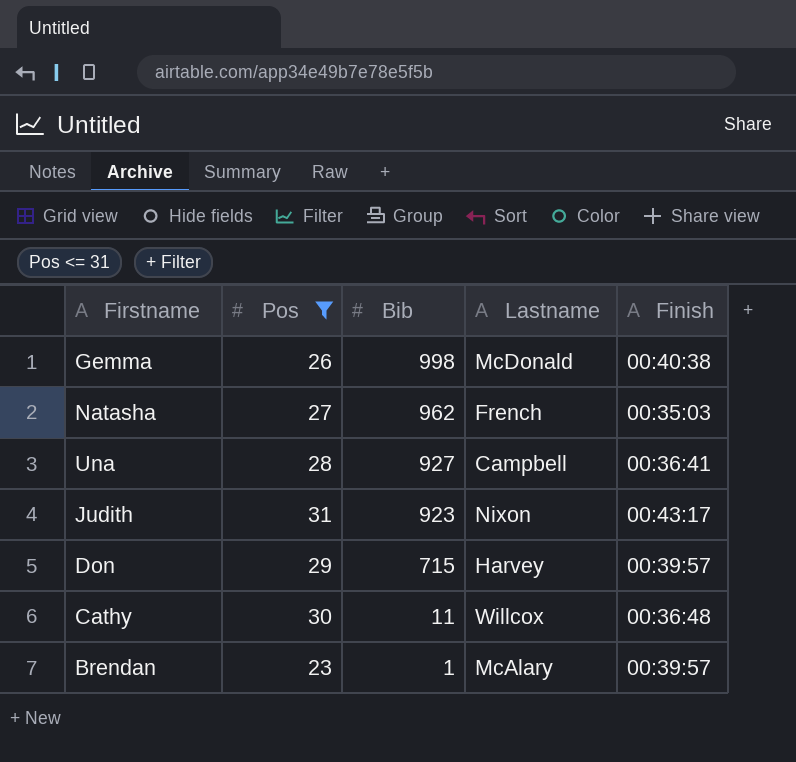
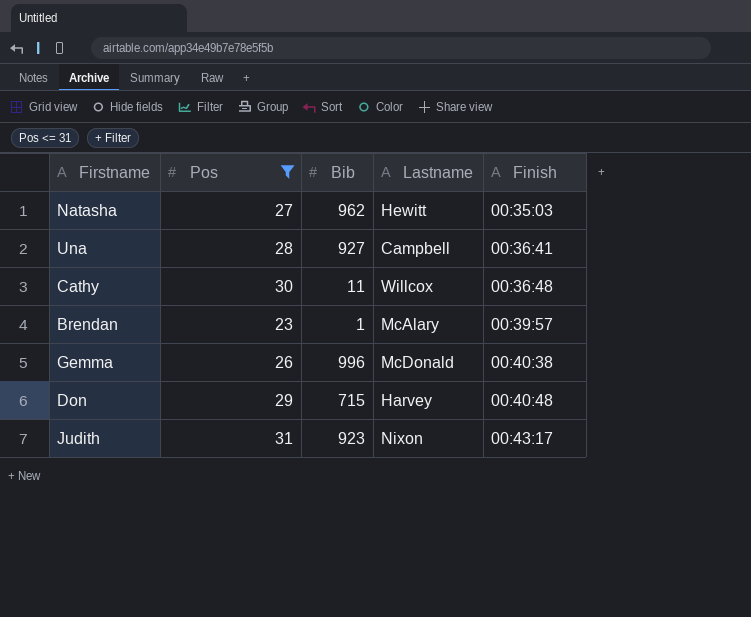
row order: Bib descending -> Finish ascending
Natasha | Lastname: French -> Hewitt
Gemma | Bib: 998 -> 996
Don | Finish: 00:39:57 -> 00:40:48

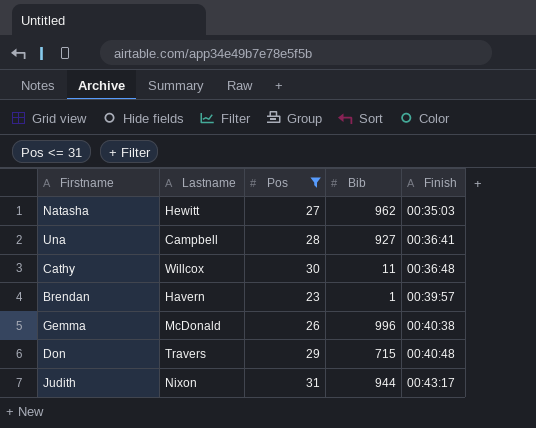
column Lastname | position: 4 -> 2
Brendan | Lastname: McAlary -> Havern
Don | Lastname: Harvey -> Travers
Judith | Bib: 923 -> 944

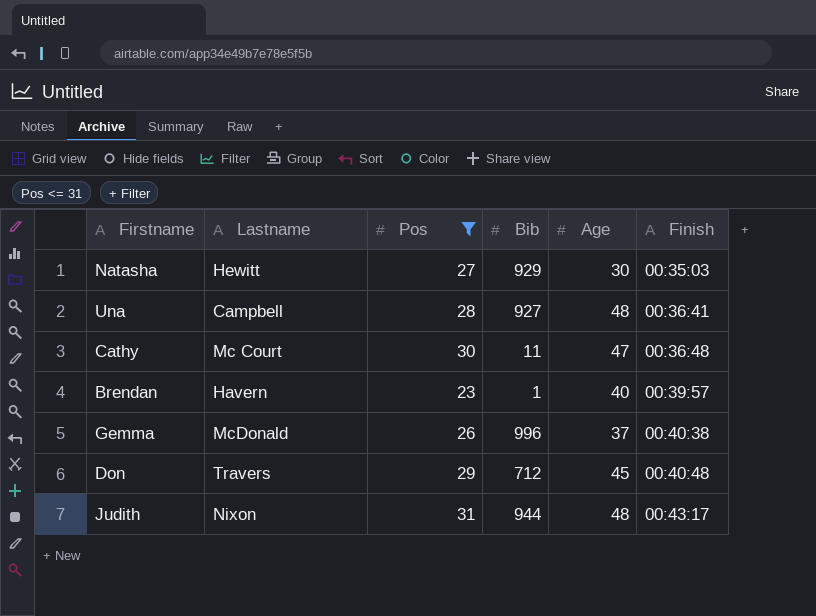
column Age | position: none -> 5
Natasha | Bib: 962 -> 929
Cathy | Lastname: Willcox -> Mc Court
Don | Bib: 715 -> 712

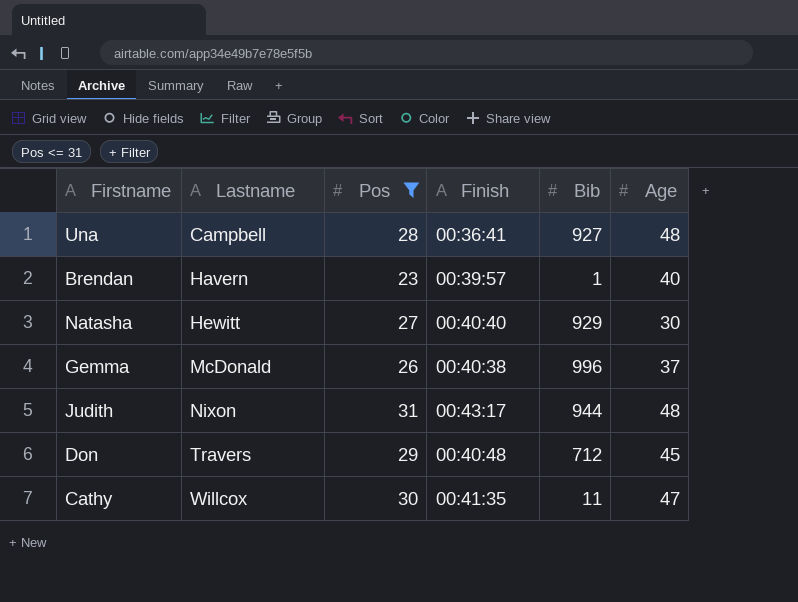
row order: Finish ascending -> Lastname ascending
column Finish | position: 6 -> 4
Natasha | Finish: 00:35:03 -> 00:40:40
Cathy | Lastname: Mc Court -> Willcox
Cathy | Finish: 00:36:48 -> 00:41:35

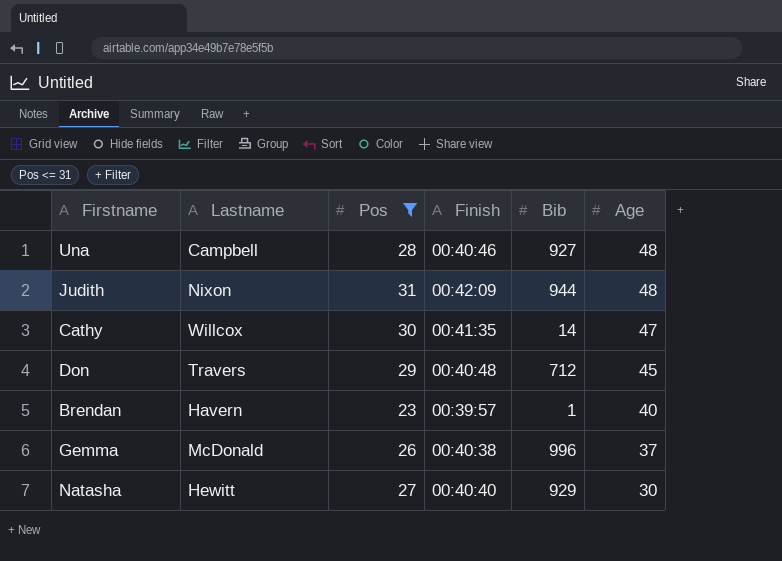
row order: Lastname ascending -> Age descending
Una | Finish: 00:36:41 -> 00:40:46
Judith | Finish: 00:43:17 -> 00:42:09
Cathy | Bib: 11 -> 14

